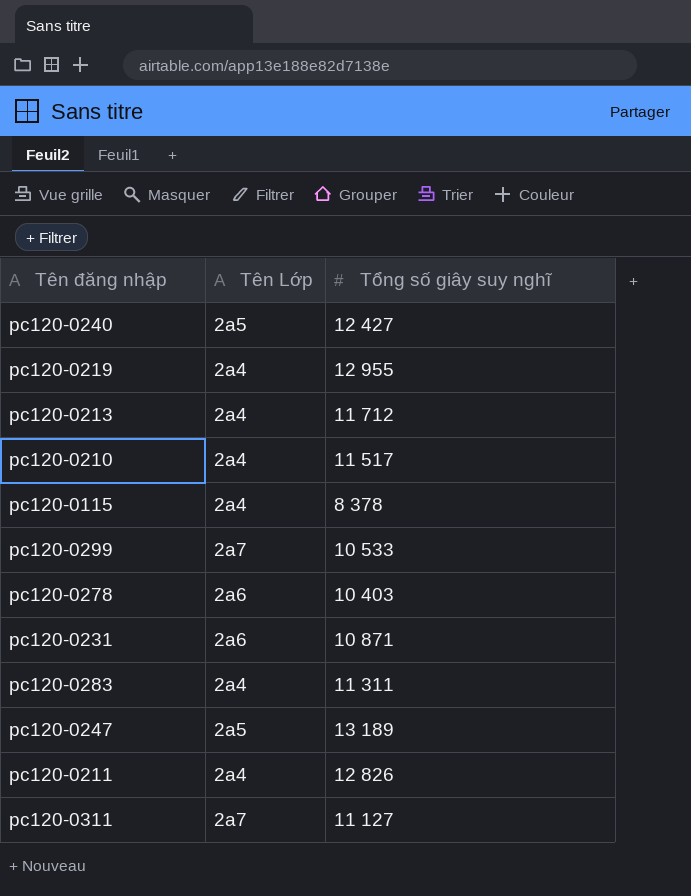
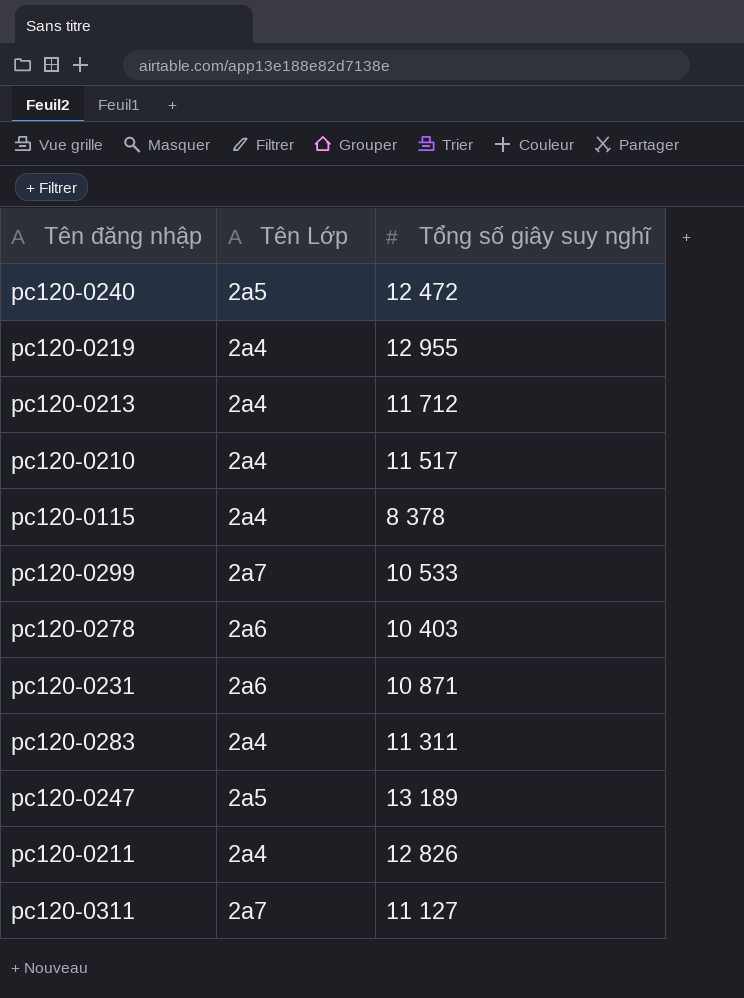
pc120-0240 | Tổng số giây suy nghĩ: 12 427 -> 12 472

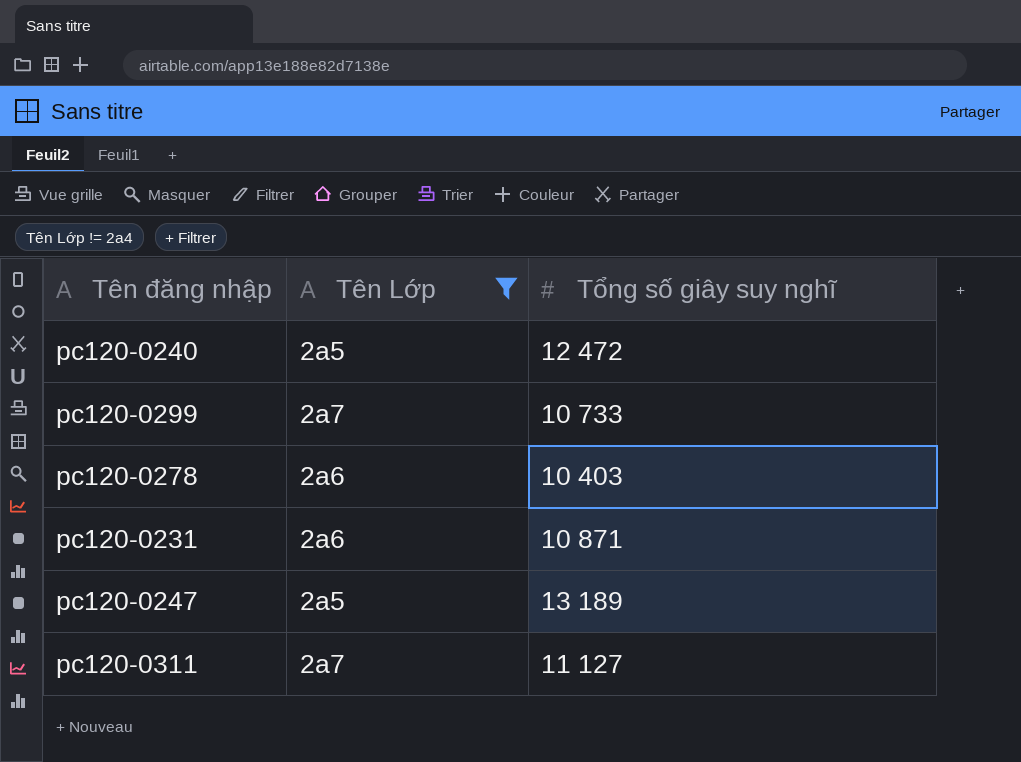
filter: none -> Tên Lớp != 2a4
pc120-0299 | Tổng số giây suy nghĩ: 10 533 -> 10 733

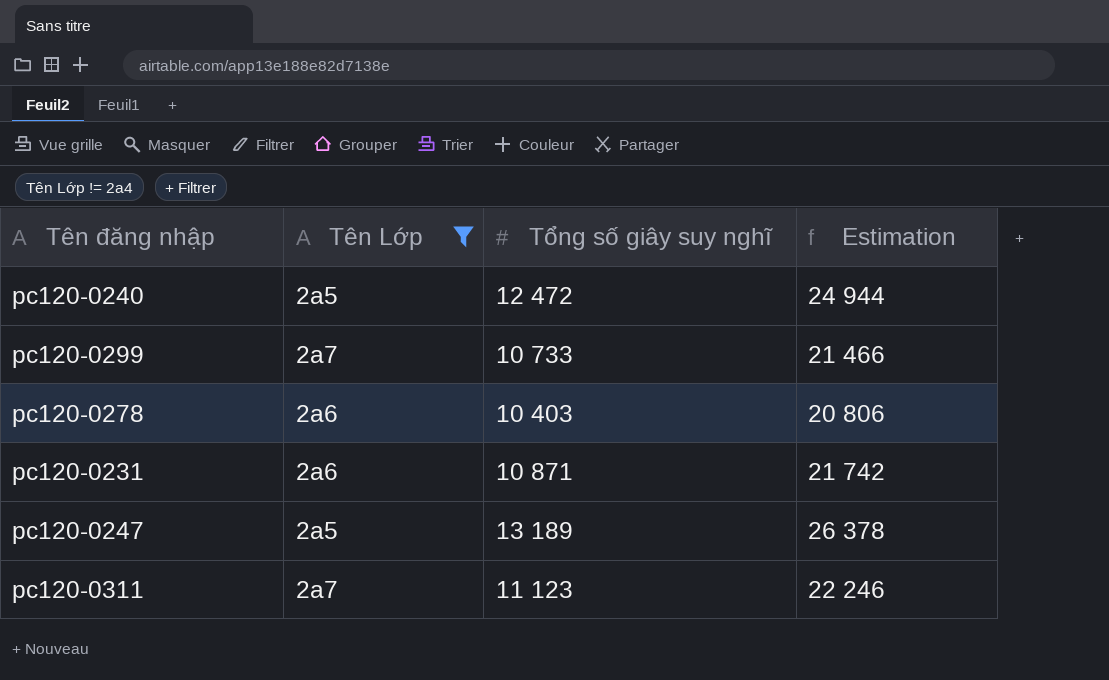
column Estimation | formula: none -> [Tổng số giây suy nghĩ] * 2
pc120-0311 | Tổng số giây suy nghĩ: 11 127 -> 11 123

